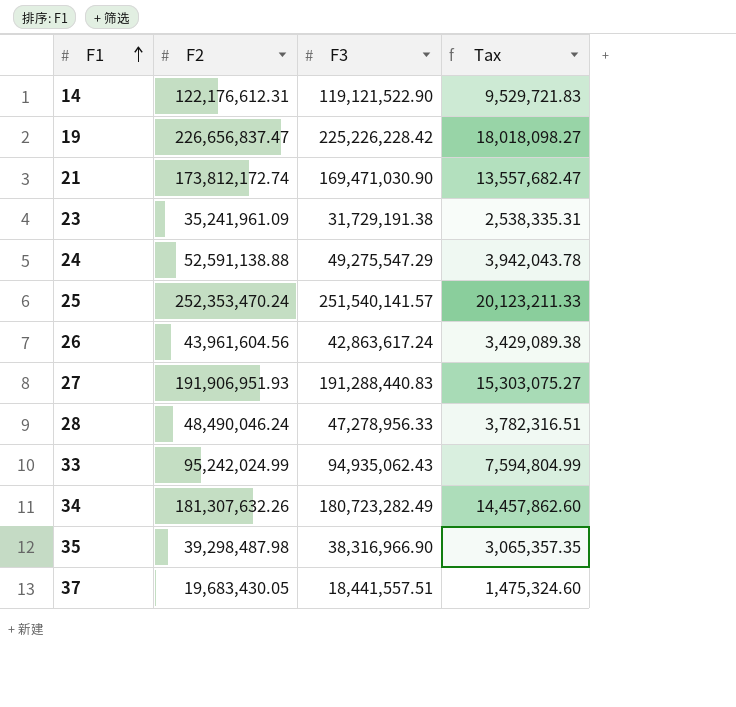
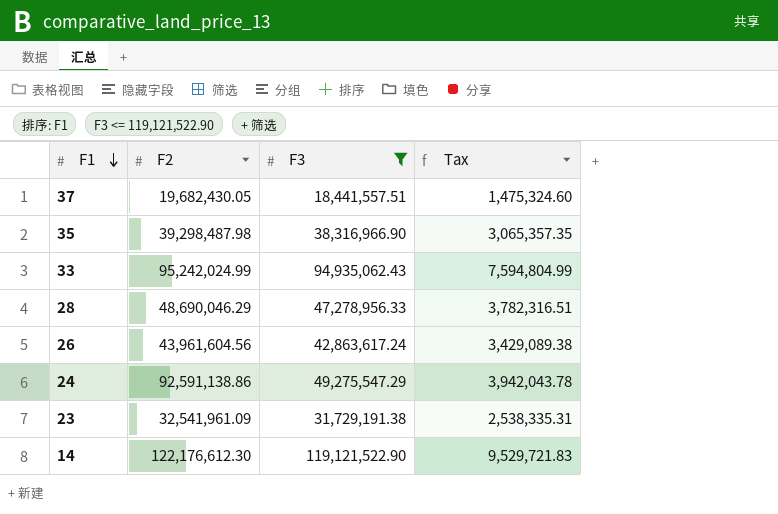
filter: none -> F3 <= 119,121,522.90
row order: F1 ascending -> F1 descending
37 | F2: 19,683,430.05 -> 19,682,430.05
28 | F2: 48,490,046.24 -> 48,690,046.29
24 | F2: 52,591,138.88 -> 92,591,138.86
23 | F2: 35,241,961.09 -> 32,541,961.09
14 | F2: 122,176,612.31 -> 122,176,612.30

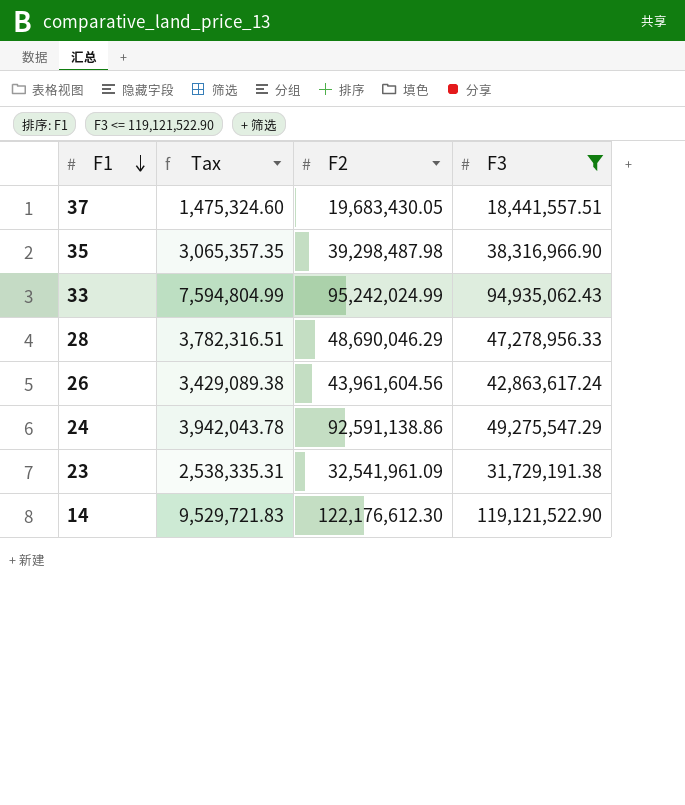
column Tax | position: 4 -> 2
37 | F2: 19,682,430.05 -> 19,683,430.05

